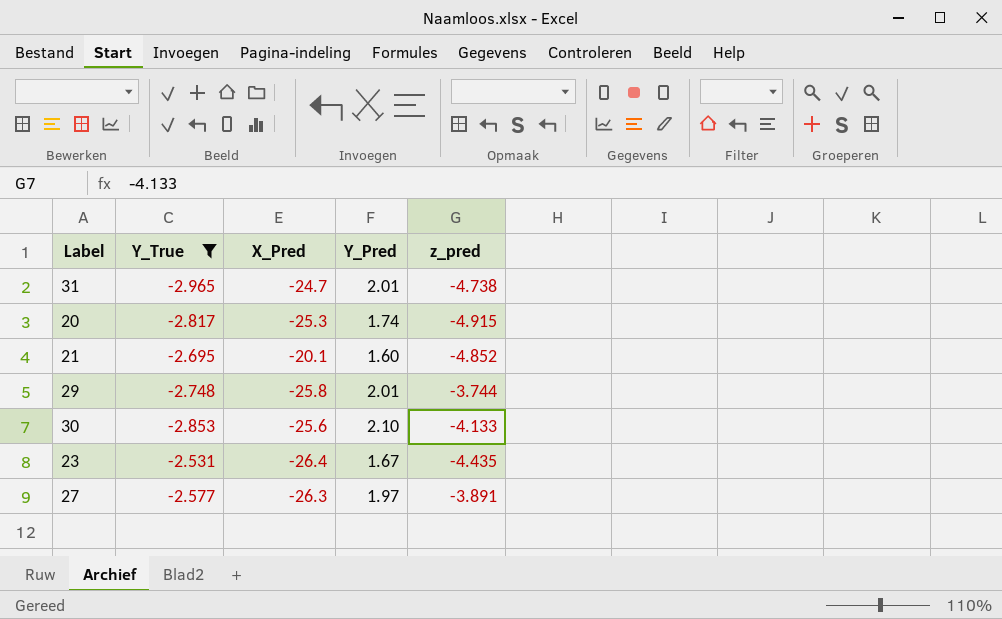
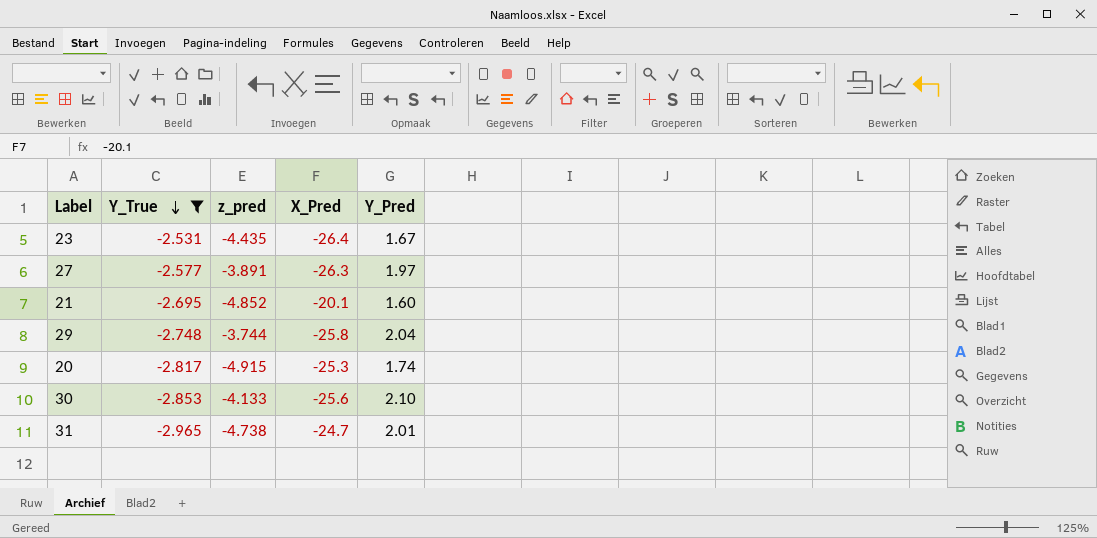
row order: none -> Y_True descending
column z_pred | position: 5 -> 3
29 | Y_Pred: 2.01 -> 2.04

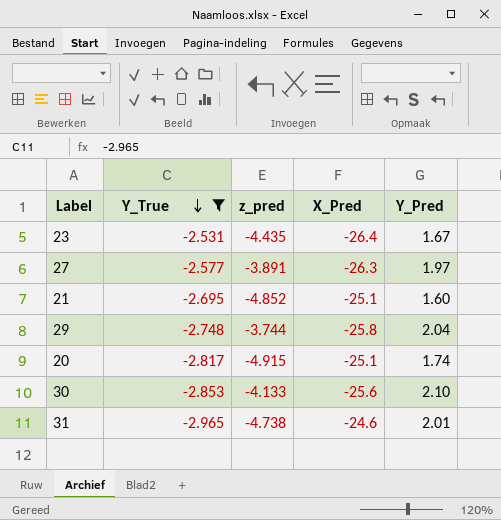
21 | X_Pred: -20.1 -> -25.1
20 | X_Pred: -25.3 -> -25.1
31 | X_Pred: -24.7 -> -24.6

